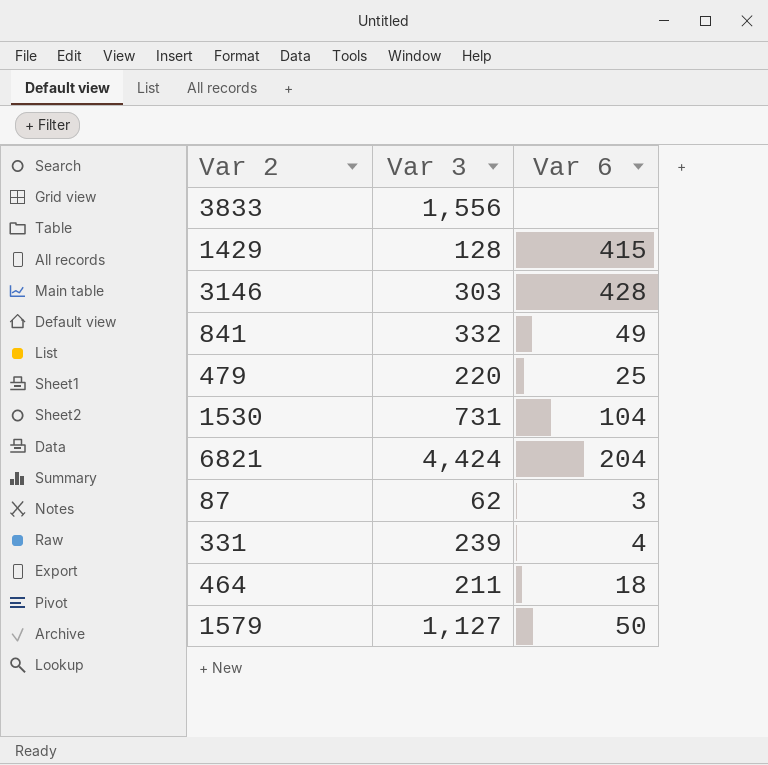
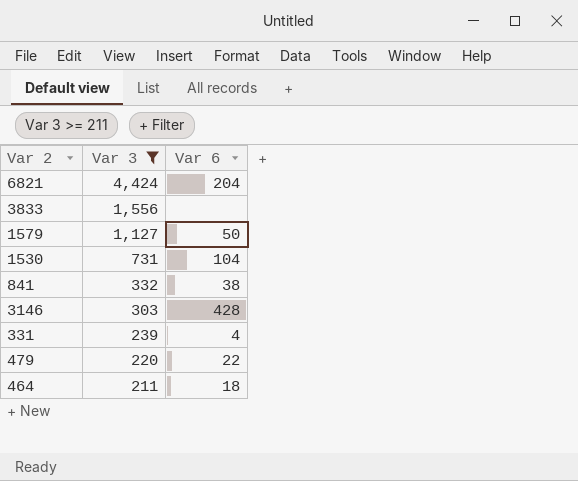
filter: none -> Var 3 >= 211
row order: none -> Var 3 descending
841 | Var 6: 49 -> 38
479 | Var 6: 25 -> 22

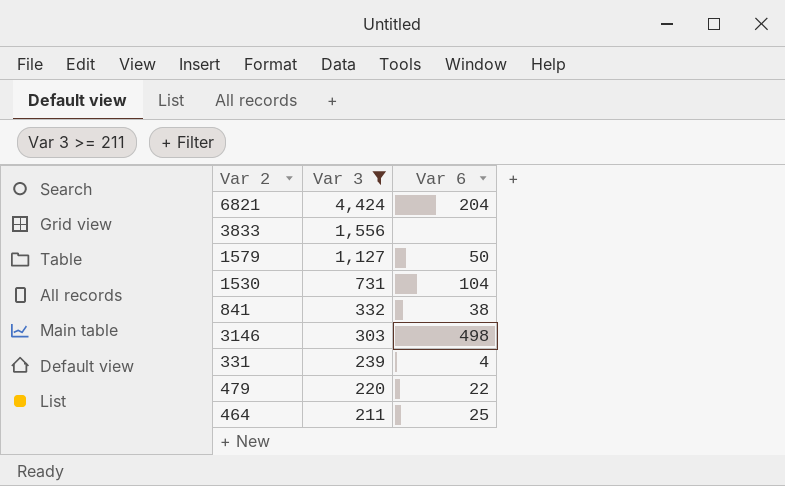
3146 | Var 6: 428 -> 498
464 | Var 6: 18 -> 25

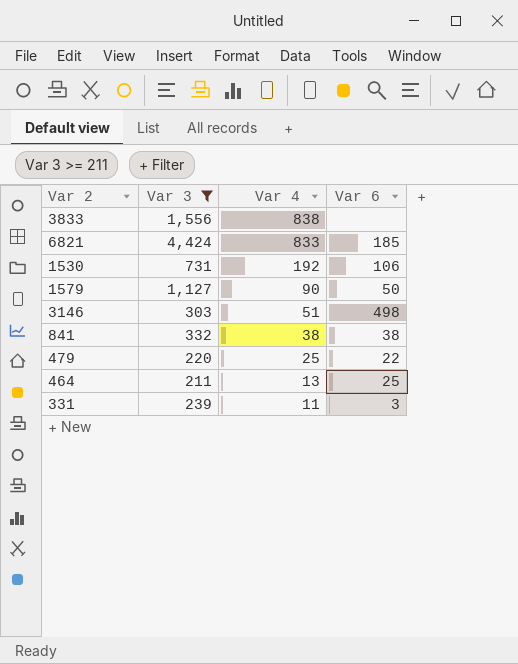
row order: Var 3 descending -> Var 4 descending
column Var 4 | position: none -> 3
6821 | Var 6: 204 -> 185
1530 | Var 6: 104 -> 106
331 | Var 6: 4 -> 3

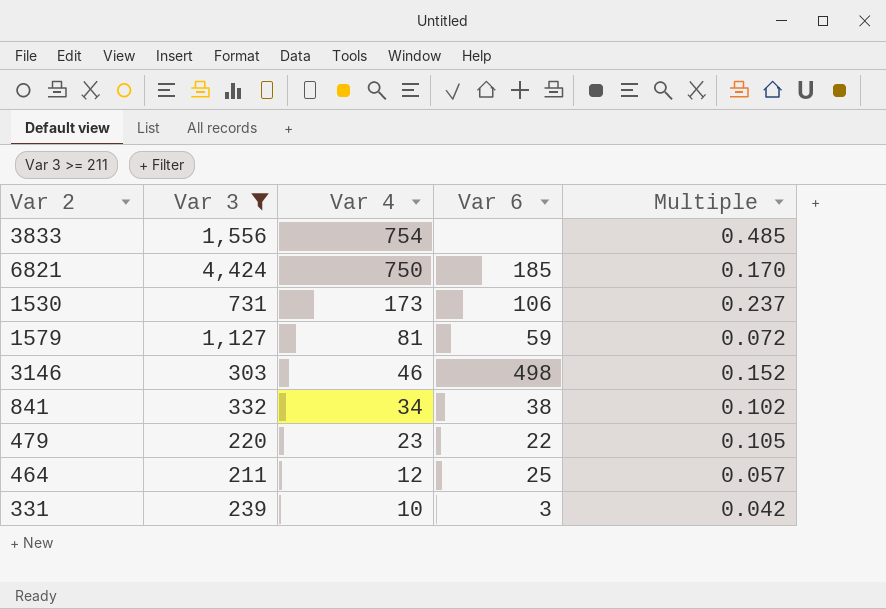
column Multiple | formula: none -> [Var 4] / [Var 3]
3833 | Var 4: 838 -> 754
6821 | Var 4: 833 -> 750
1530 | Var 4: 192 -> 173
1579 | Var 4: 90 -> 81
1579 | Var 6: 50 -> 59
3146 | Var 4: 51 -> 46
841 | Var 4: 38 -> 34
479 | Var 4: 25 -> 23
464 | Var 4: 13 -> 12
331 | Var 4: 11 -> 10

